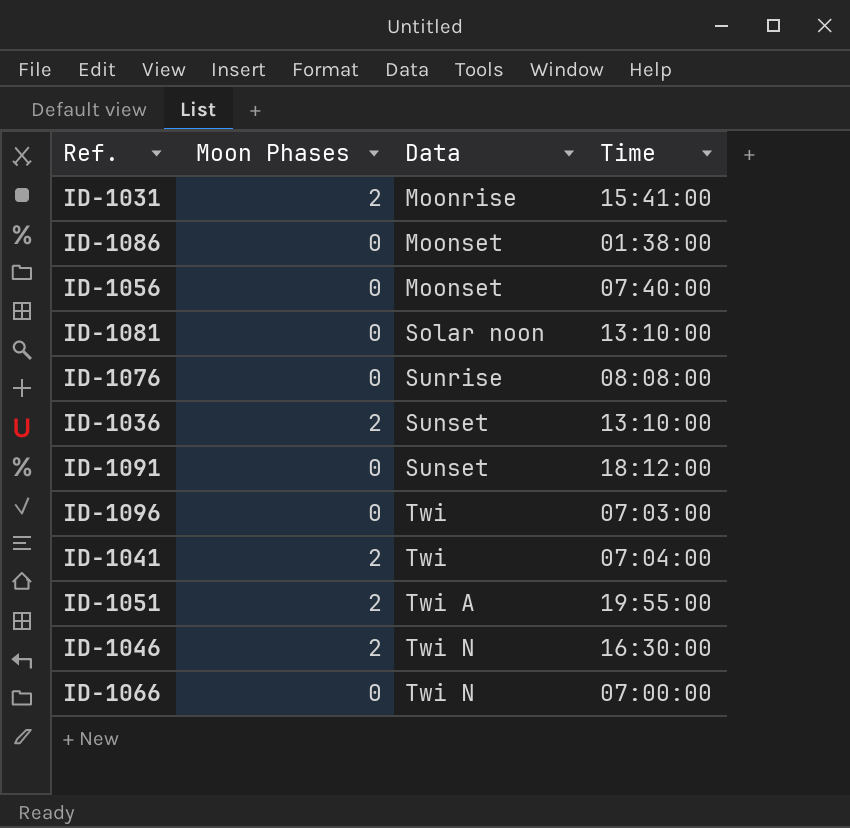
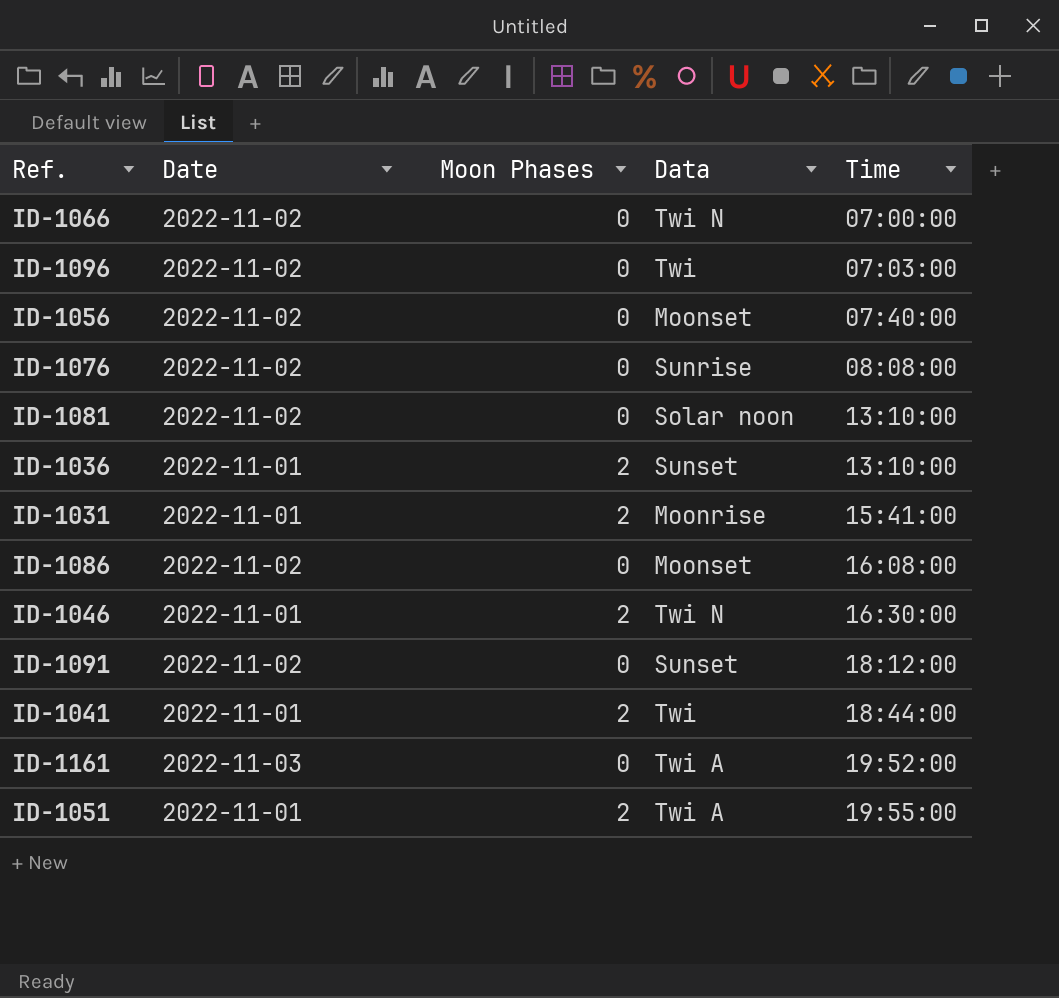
row order: Data ascending -> Time ascending
column Date | position: none -> 2
ID-1086 | Time: 01:38:00 -> 16:08:00
ID-1041 | Time: 07:04:00 -> 18:44:00
row ID-1161: none -> 2022-11-03 | 0 | Twi A | 19:52:00

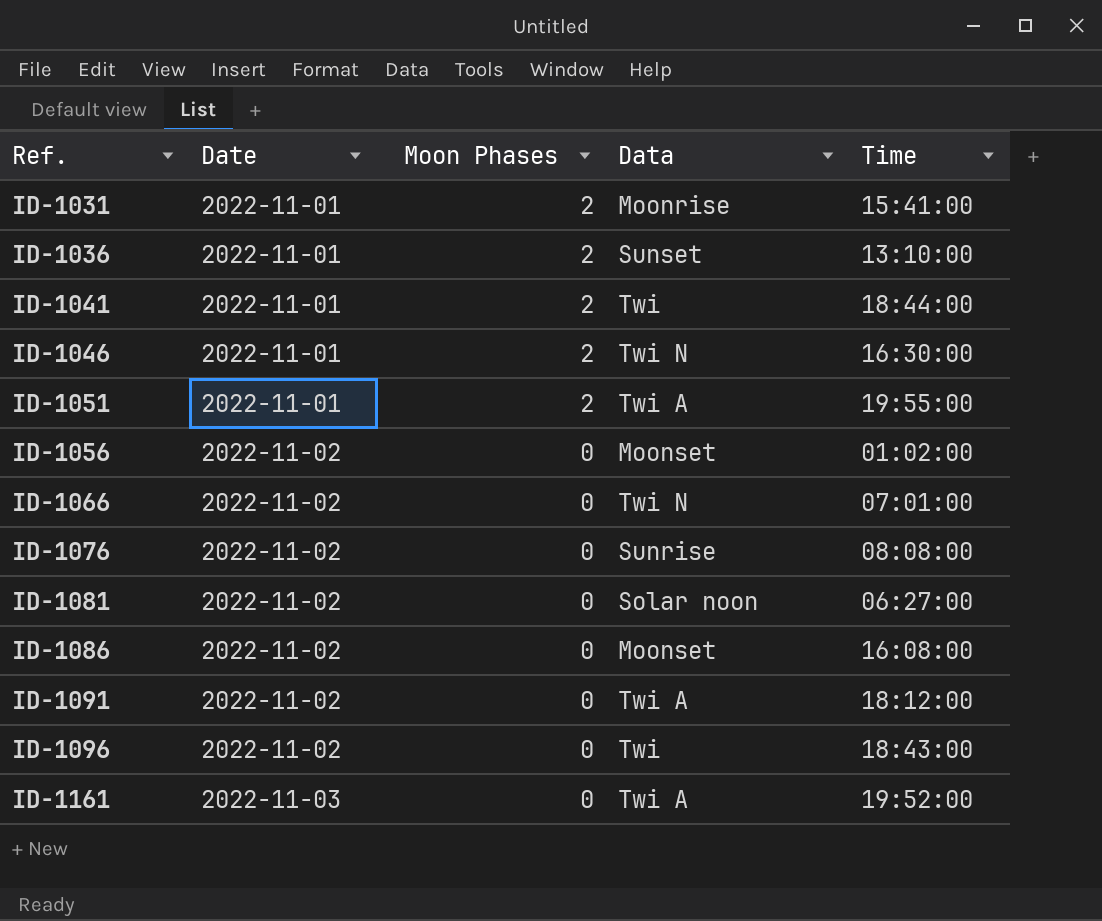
row order: Time ascending -> Ref. ascending
ID-1056 | Time: 07:40:00 -> 01:02:00
ID-1066 | Time: 07:00:00 -> 07:01:00
ID-1081 | Time: 13:10:00 -> 06:27:00
ID-1091 | Data: Sunset -> Twi A
ID-1096 | Time: 07:03:00 -> 18:43:00

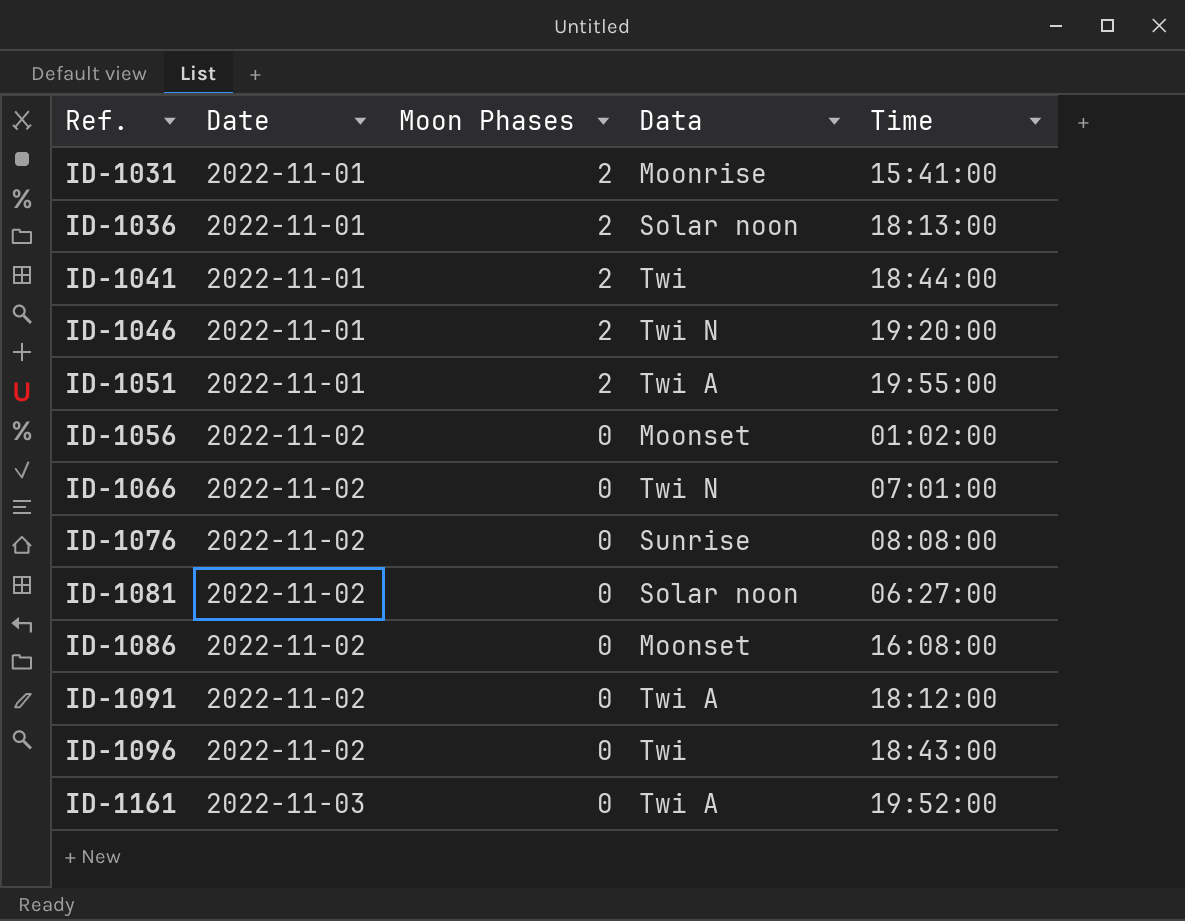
ID-1036 | Data: Sunset -> Solar noon
ID-1036 | Time: 13:10:00 -> 18:13:00
ID-1046 | Time: 16:30:00 -> 19:20:00

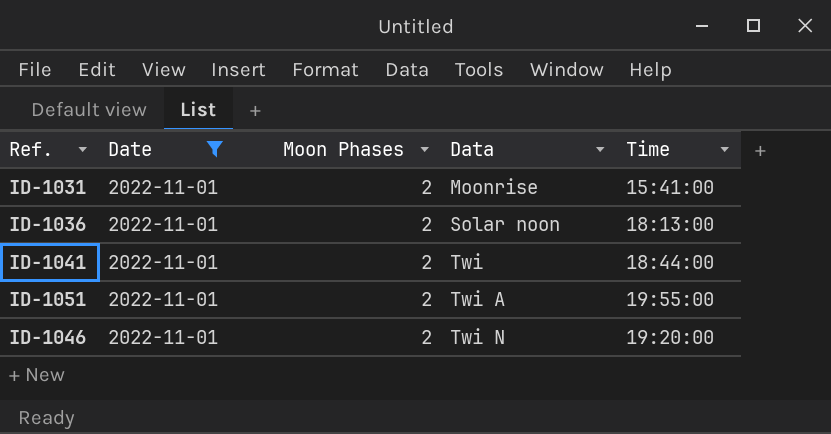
filter: none -> Date = 2022-11-01
row order: Ref. ascending -> Data ascending

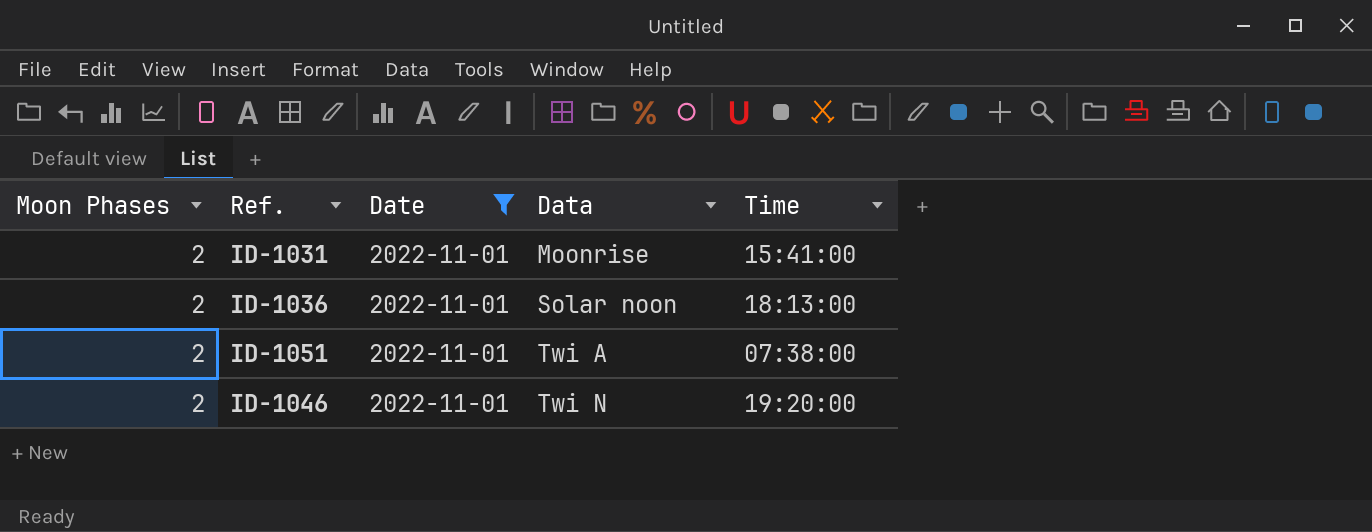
column Moon Phases | position: 3 -> 1
row ID-1041: 2022-11-01 | 2 | Twi | 18:44:00 -> none
ID-1051 | Time: 19:55:00 -> 07:38:00

